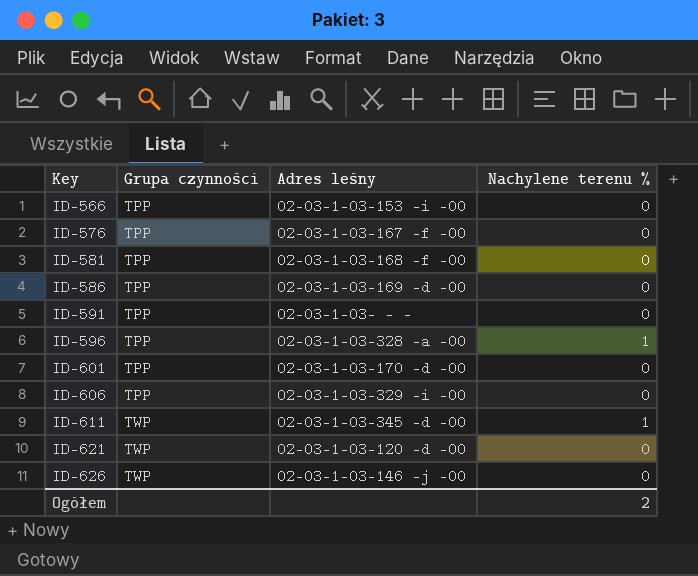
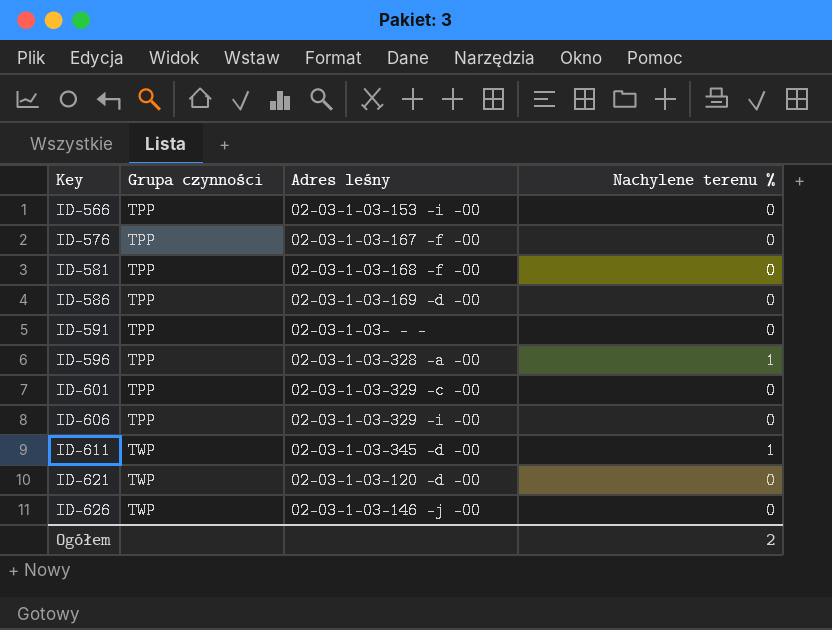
ID-601 | Adres leśny: 02-03-1-03-170 -d -00 -> 02-03-1-03-329 -c -00

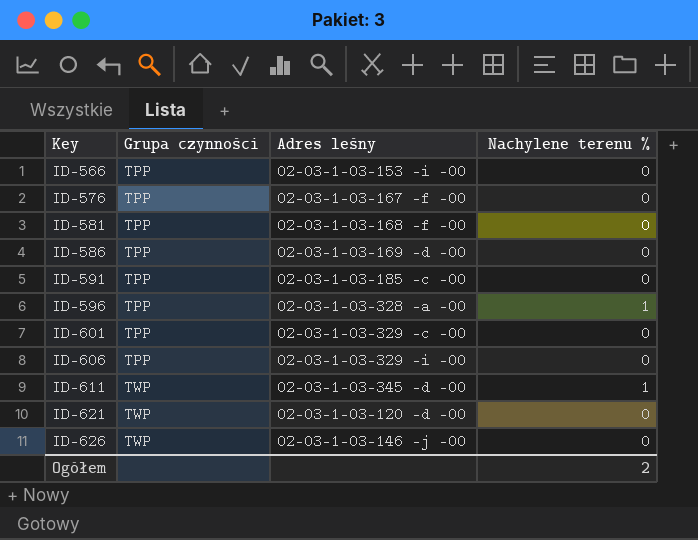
ID-591 | Adres leśny: 02-03-1-03- - - -> 02-03-1-03-185 -c -00

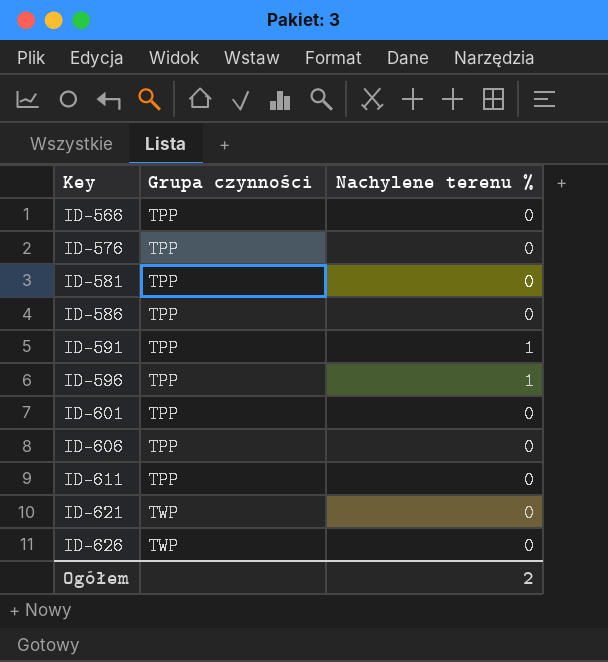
column Adres leśny | position: 3 -> none
ID-591 | Nachylene terenu %: 0 -> 1
ID-611 | Grupa czynności: TWP -> TPP
ID-611 | Nachylene terenu %: 1 -> 0

